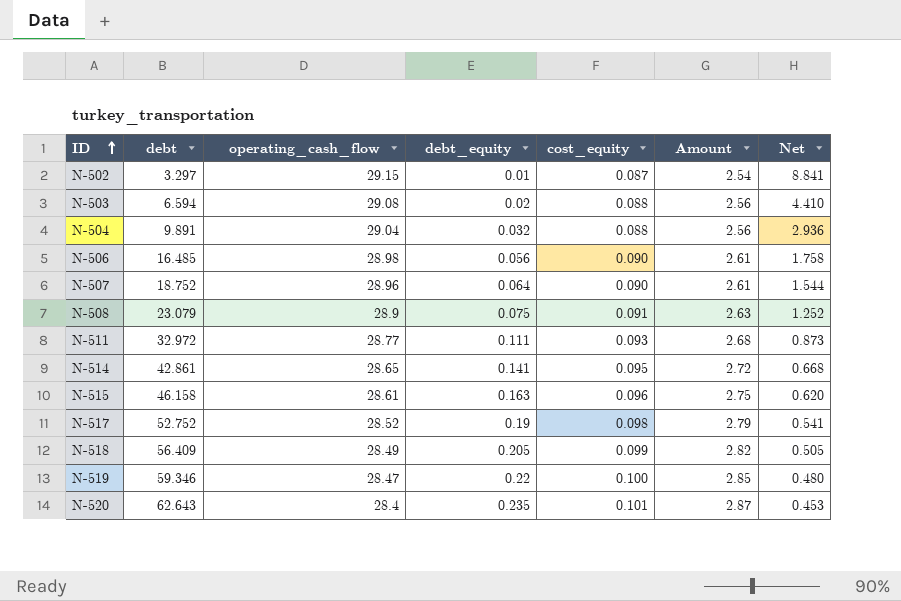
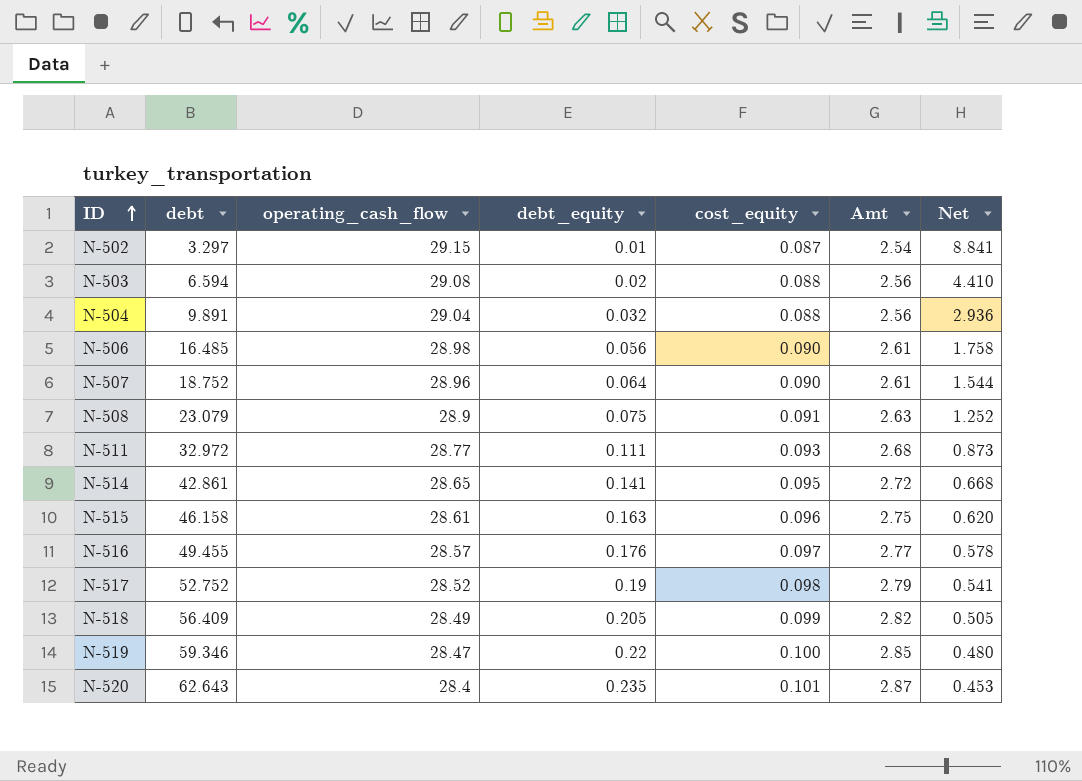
column name: Amount -> Amt
row N-516: none -> 49.455 | 28.57 | 0.176 | 0.097 | 2.77 | 0.578

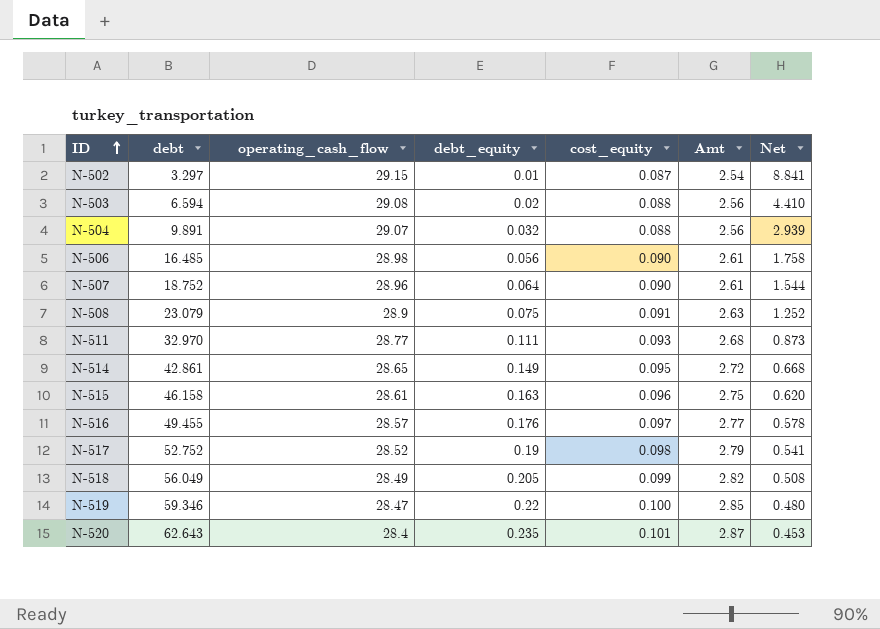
N-504 | operating_cash_flow: 29.04 -> 29.07
N-504 | Net: 2.936 -> 2.939
N-511 | debt: 32.972 -> 32.970
N-514 | debt_equity: 0.141 -> 0.149
N-518 | debt: 56.409 -> 56.049
N-518 | Net: 0.505 -> 0.508

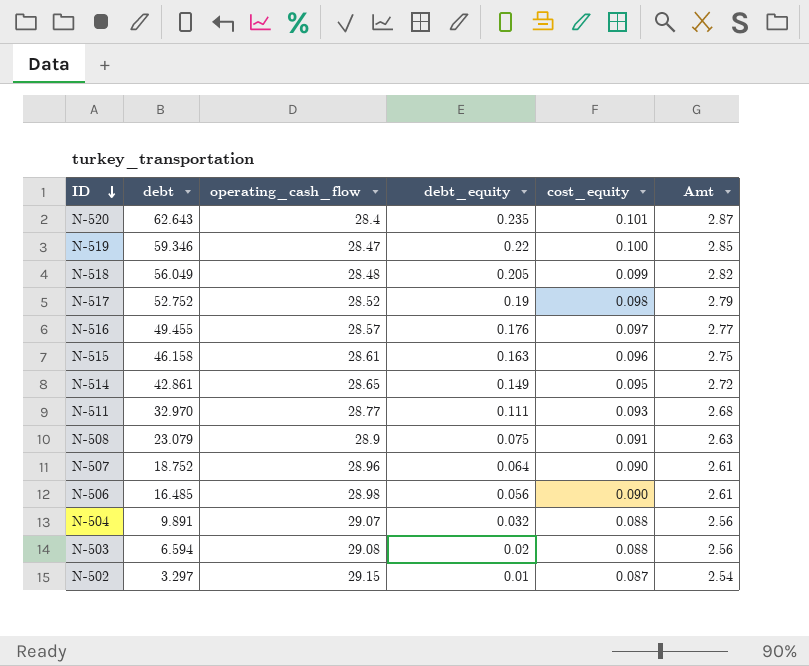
row order: ID ascending -> ID descending
column Net | formula: [operating_cash_flow] / [debt] -> none
N-518 | operating_cash_flow: 28.49 -> 28.48

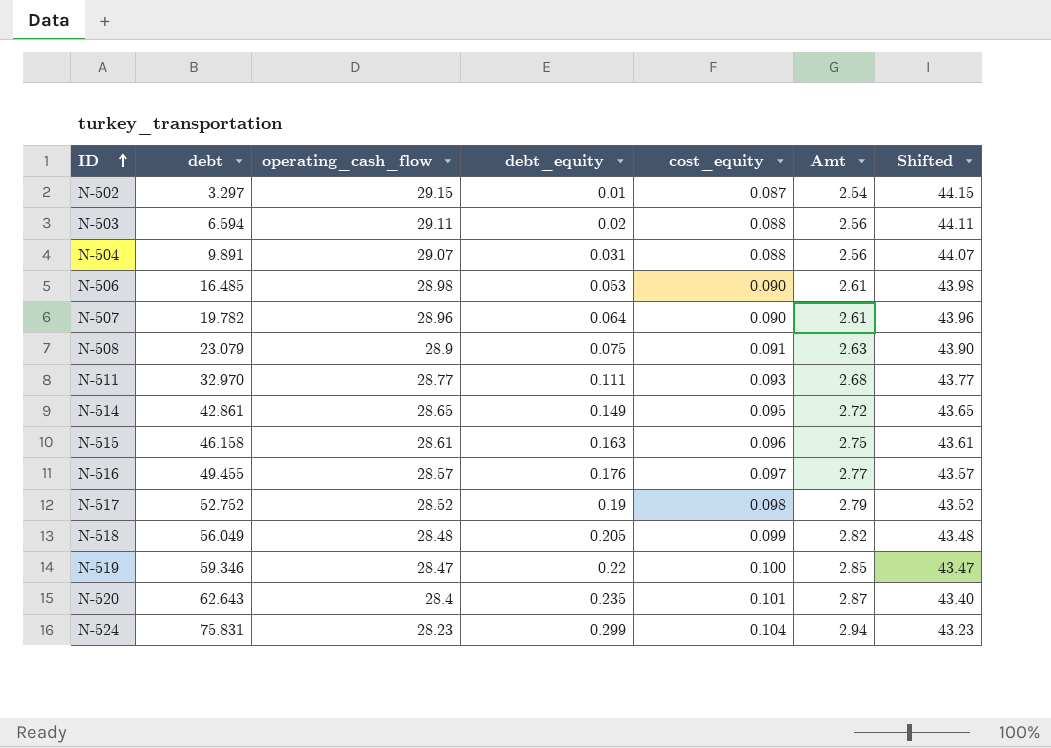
row order: ID descending -> ID ascending
column Shifted | formula: none -> [operating_cash_flow] + 15
N-503 | operating_cash_flow: 29.08 -> 29.11
N-504 | debt_equity: 0.032 -> 0.031
N-506 | debt_equity: 0.056 -> 0.053
N-507 | debt: 18.752 -> 19.782
row N-524: none -> 75.831 | 28.23 | 0.299 | 0.104 | 2.94 | 43.23

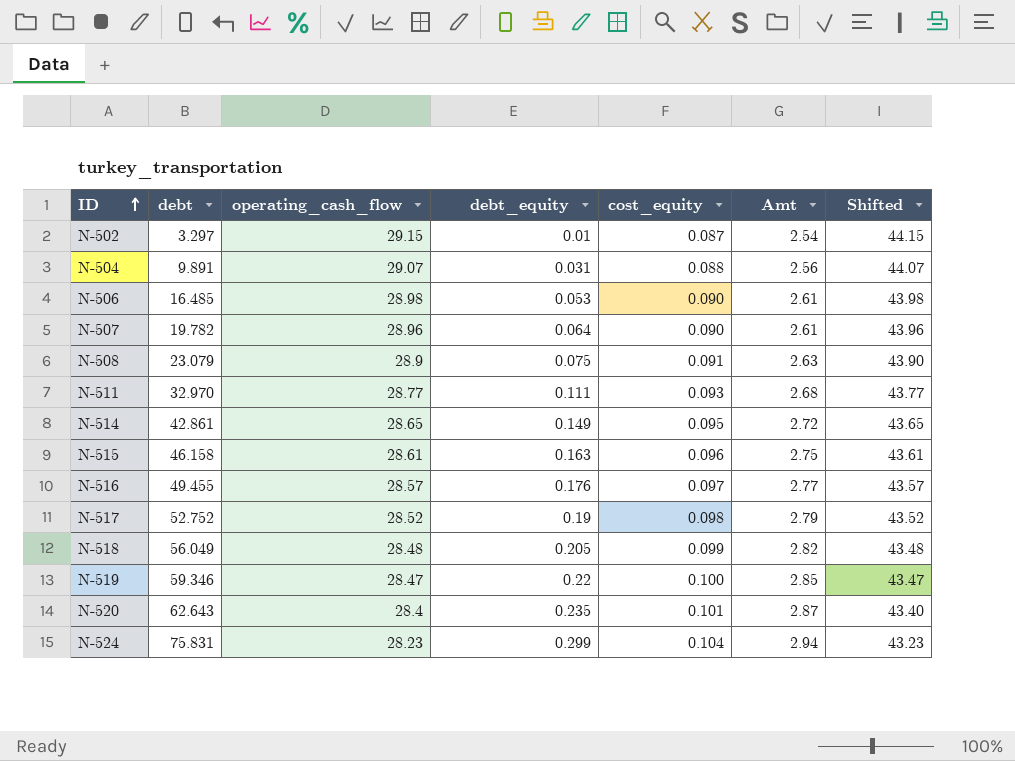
row N-503: 6.594 | 29.11 | 0.02 | 0.088 | 2.56 | 44.11 -> none

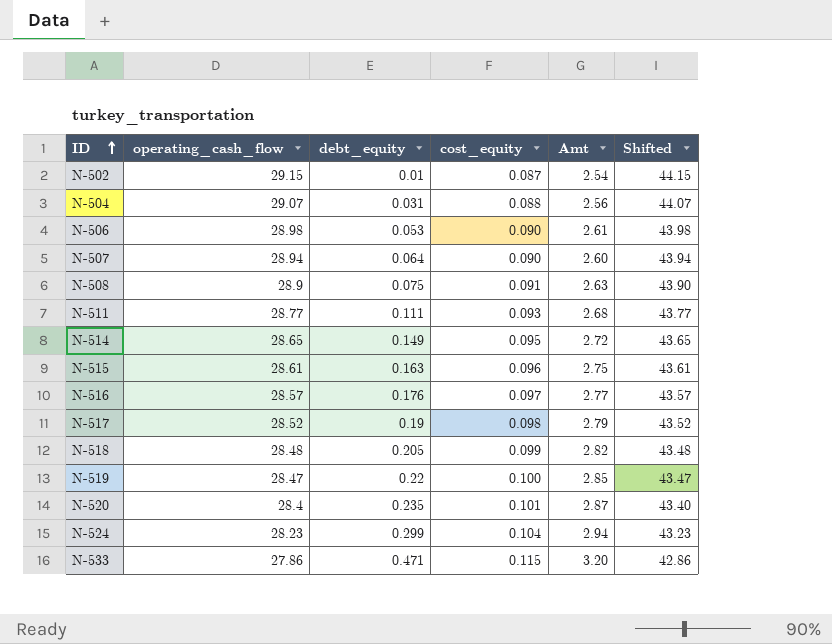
column debt | position: 2 -> none
N-507 | operating_cash_flow: 28.96 -> 28.94
N-507 | Amt: 2.61 -> 2.60
N-507 | Shifted: 43.96 -> 43.94
row N-533: none -> 27.86 | 0.471 | 0.115 | 3.20 | 42.86

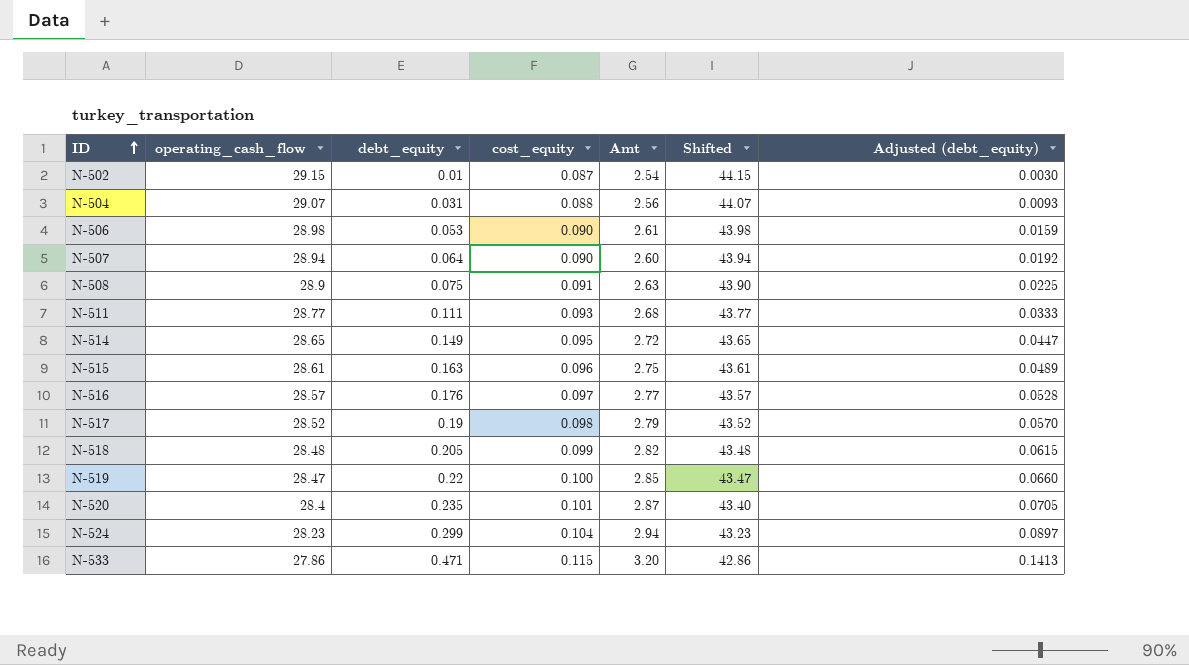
column Adjusted (debt_equity) | formula: none -> [debt_equity] * 0.3

